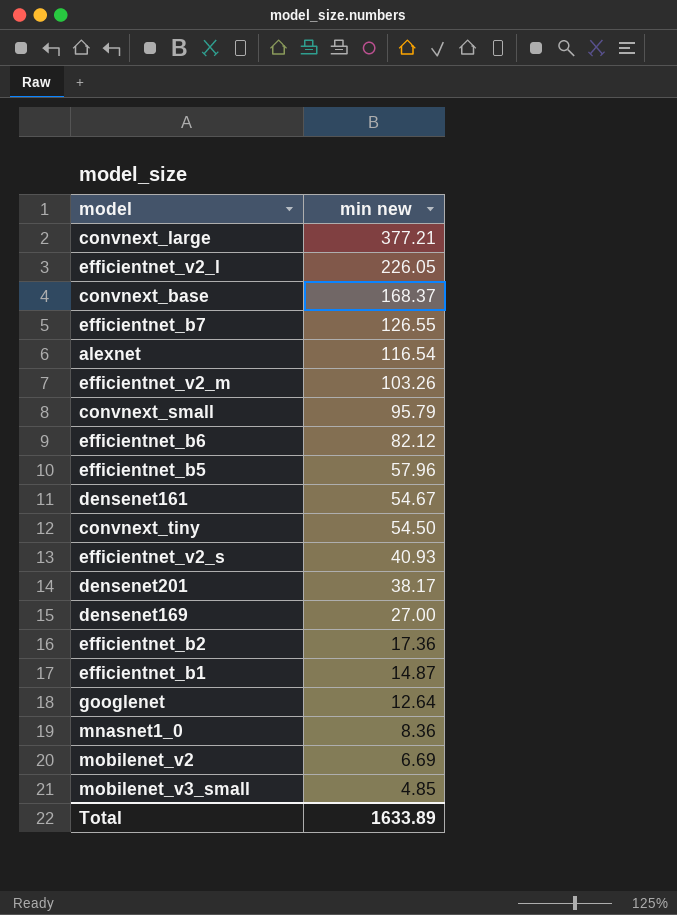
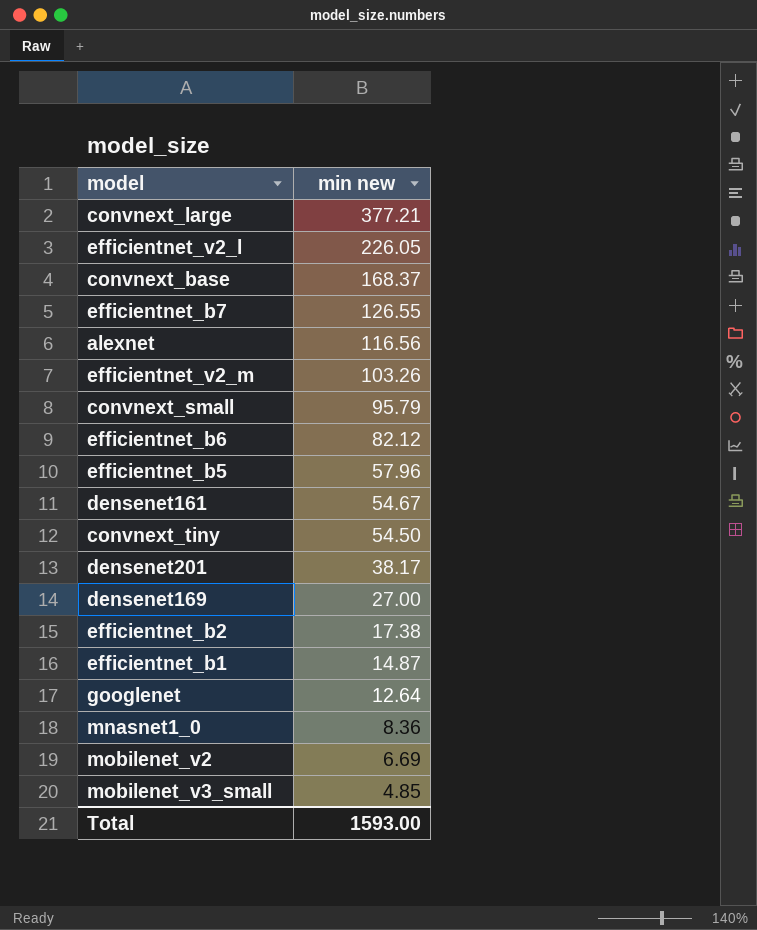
row efficientnet_v2_s: 40.93 -> none
alexnet | min new: 116.54 -> 116.56
efficientnet_b2 | min new: 17.36 -> 17.38
Total | min new: 1633.89 -> 1593.00

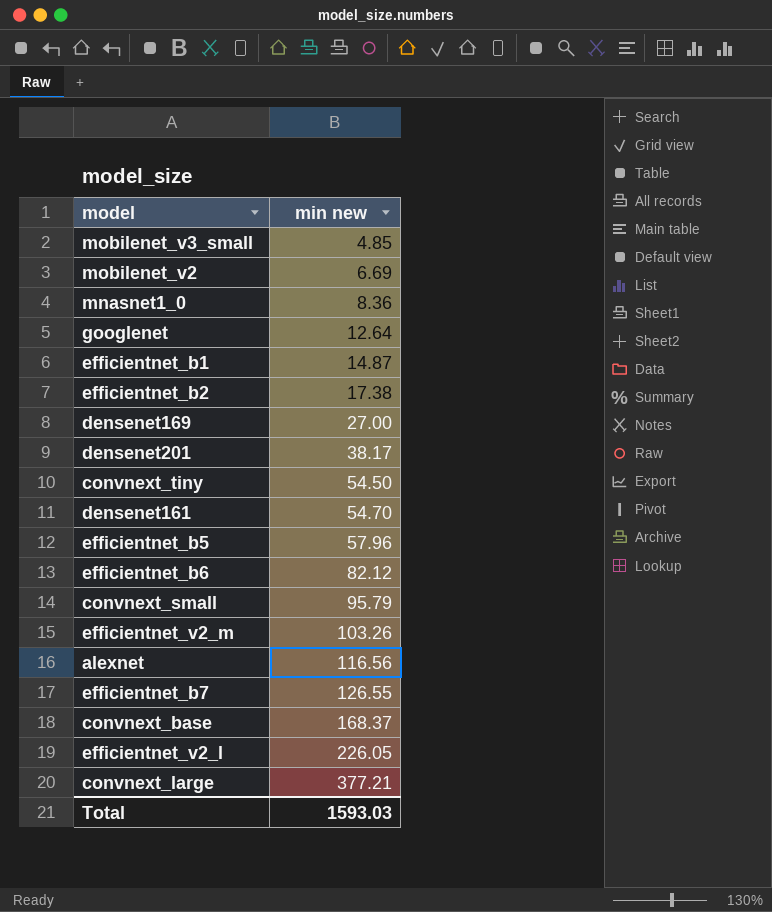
row order: min new descending -> min new ascending
densenet161 | min new: 54.67 -> 54.70
Total | min new: 1593.00 -> 1593.03

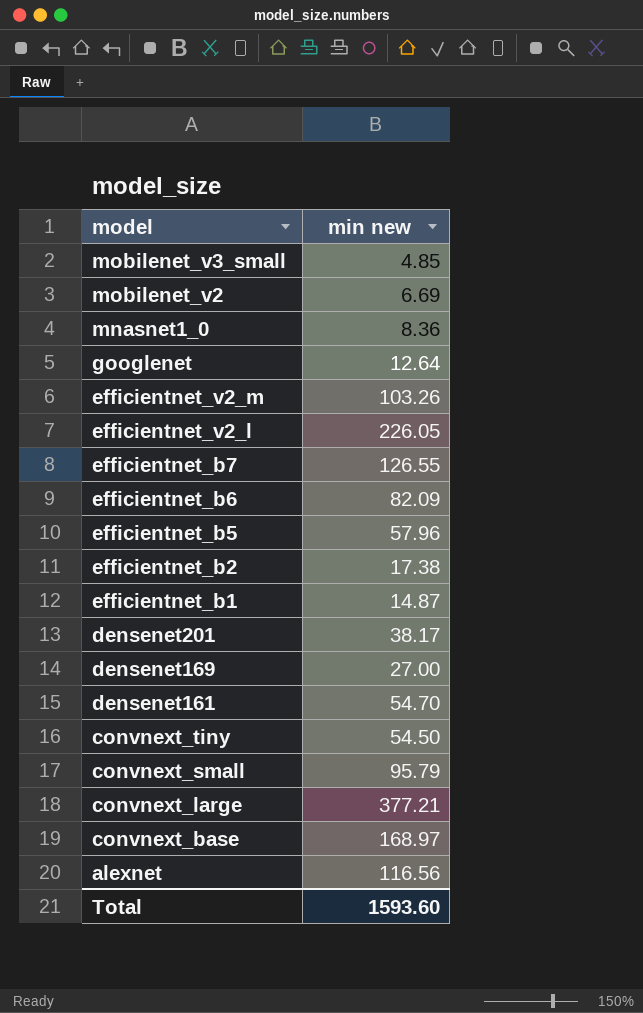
row order: min new ascending -> model descending
efficientnet_b6 | min new: 82.12 -> 82.09
convnext_base | min new: 168.37 -> 168.97
Total | min new: 1593.03 -> 1593.60

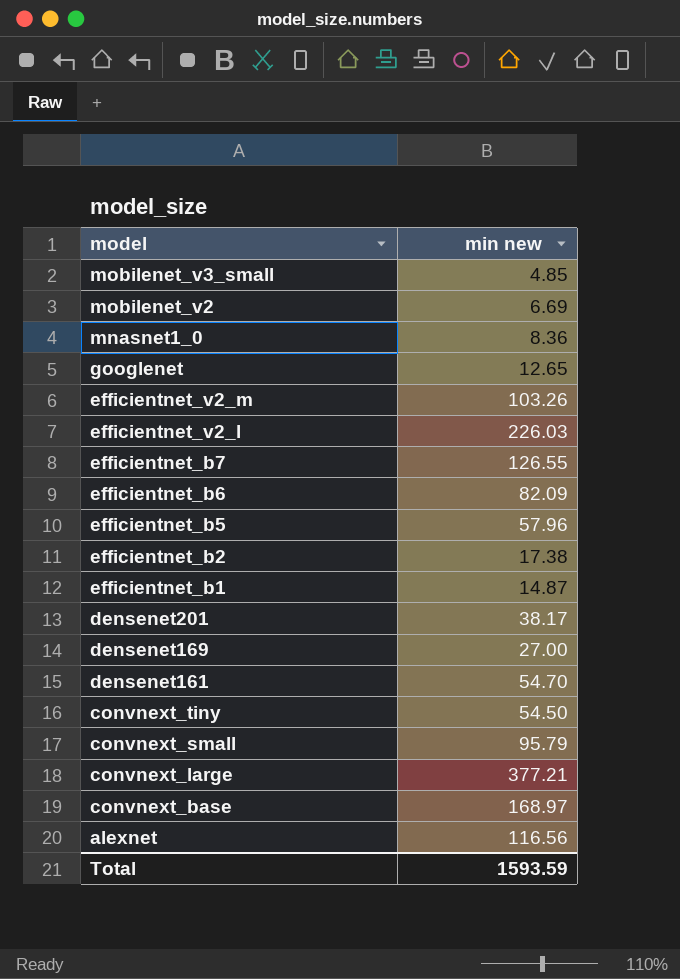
googlenet | min new: 12.64 -> 12.65
efficientnet_v2_l | min new: 226.05 -> 226.03
Total | min new: 1593.60 -> 1593.59

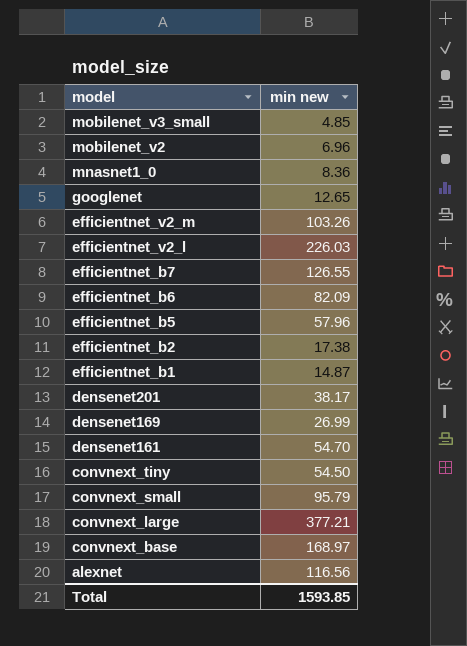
mobilenet_v2 | min new: 6.69 -> 6.96
densenet169 | min new: 27.00 -> 26.99
Total | min new: 1593.59 -> 1593.85

